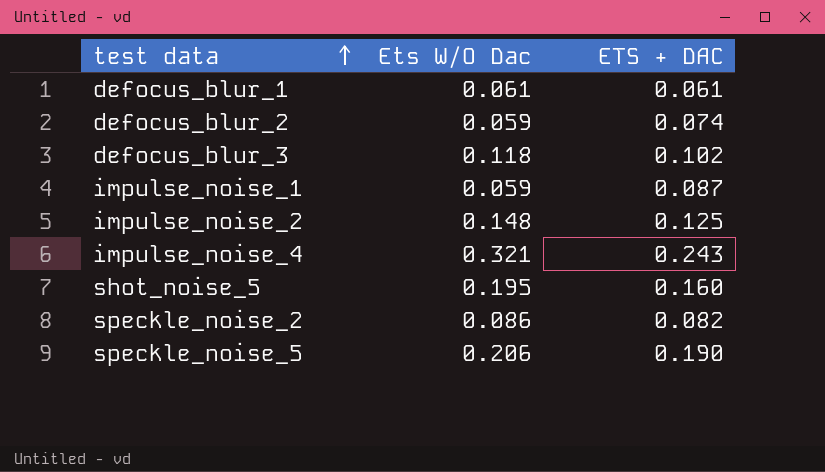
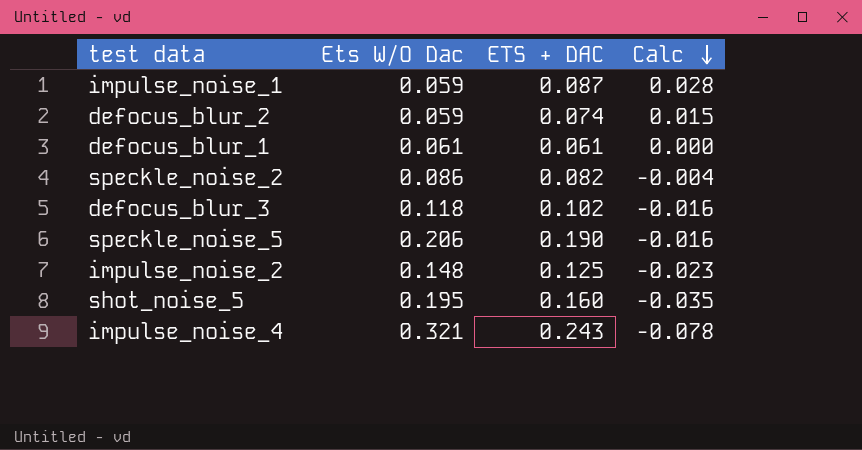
row order: test data ascending -> Calc descending
column Calc | formula: none -> [ETS + DAC] - [Ets W/O Dac]

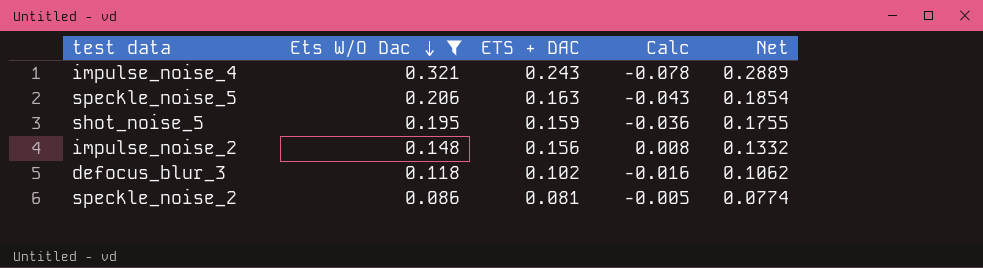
filter: none -> Ets W/O Dac >= 0.086
row order: Calc descending -> Ets W/O Dac descending
column Net | formula: none -> [Ets W/O Dac] * 0.9
speckle_noise_5 | ETS + DAC: 0.190 -> 0.163
speckle_noise_5 | Calc: -0.016 -> -0.043
shot_noise_5 | ETS + DAC: 0.160 -> 0.159
shot_noise_5 | Calc: -0.035 -> -0.036
impulse_noise_2 | ETS + DAC: 0.125 -> 0.156
impulse_noise_2 | Calc: -0.023 -> 0.008
speckle_noise_2 | ETS + DAC: 0.082 -> 0.081
speckle_noise_2 | Calc: -0.004 -> -0.005

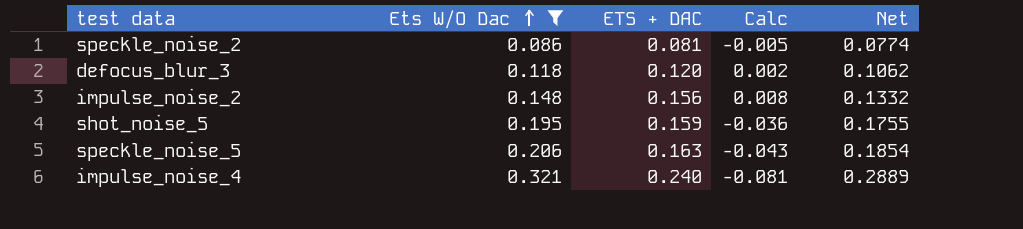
row order: Ets W/O Dac descending -> Ets W/O Dac ascending
defocus_blur_3 | ETS + DAC: 0.102 -> 0.120
defocus_blur_3 | Calc: -0.016 -> 0.002
impulse_noise_4 | ETS + DAC: 0.243 -> 0.240
impulse_noise_4 | Calc: -0.078 -> -0.081

